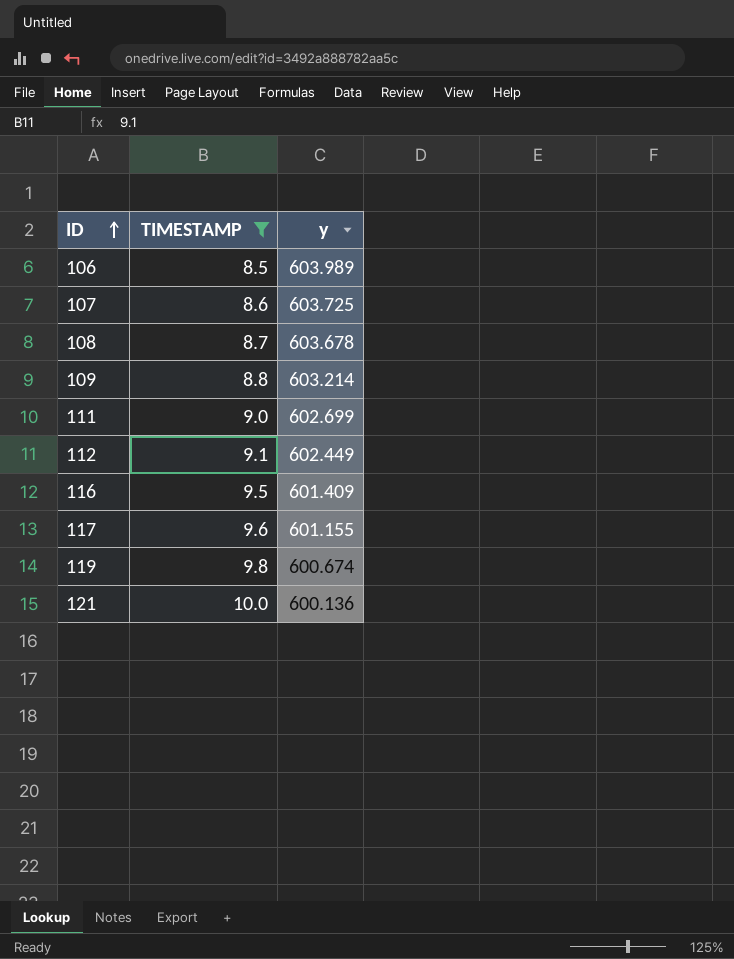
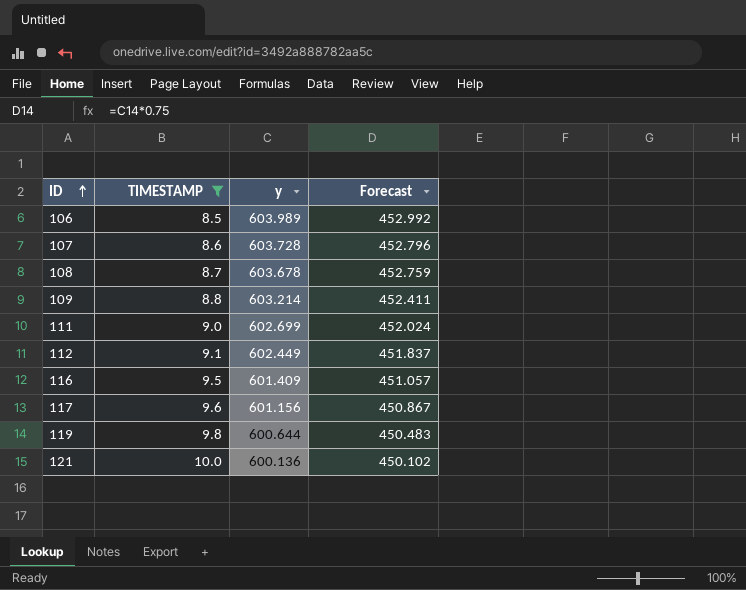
column Forecast | formula: none -> [y] * 0.75
107 | y: 603.725 -> 603.728
117 | y: 601.155 -> 601.156
119 | y: 600.674 -> 600.644

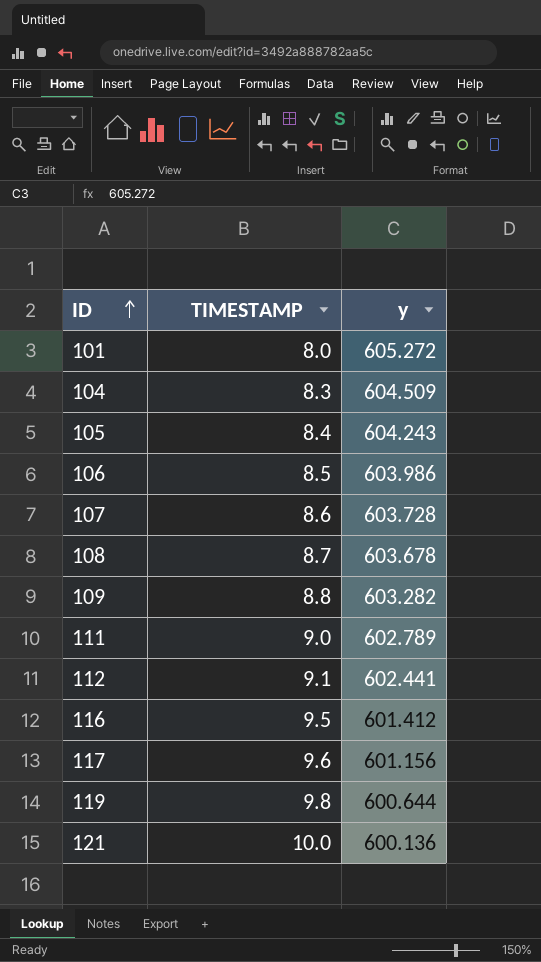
filter: TIMESTAMP >= 8.5 -> none
column Forecast | formula: [y] * 0.75 -> none
106 | y: 603.989 -> 603.986
109 | y: 603.214 -> 603.282
111 | y: 602.699 -> 602.789
112 | y: 602.449 -> 602.441
116 | y: 601.409 -> 601.412

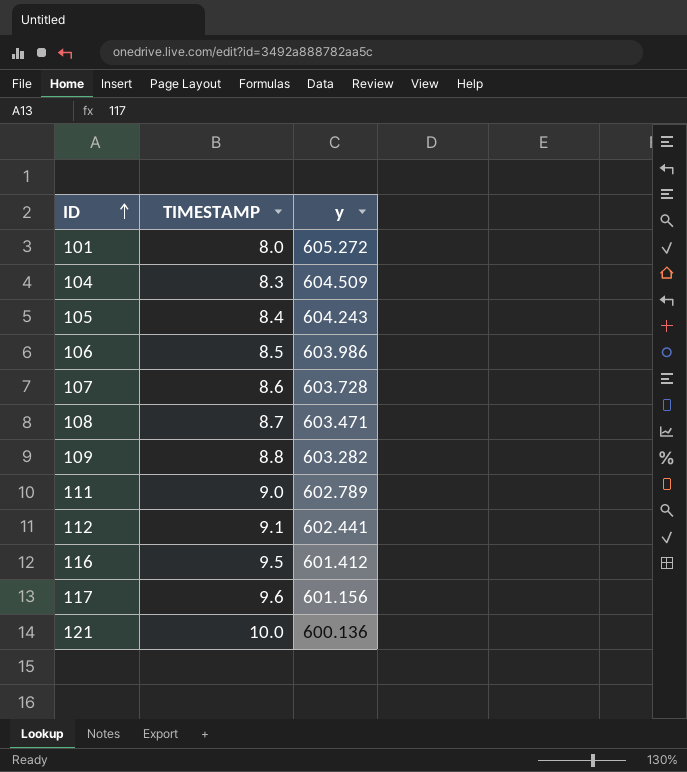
row 119: 9.8 | 600.644 -> none
108 | y: 603.678 -> 603.471

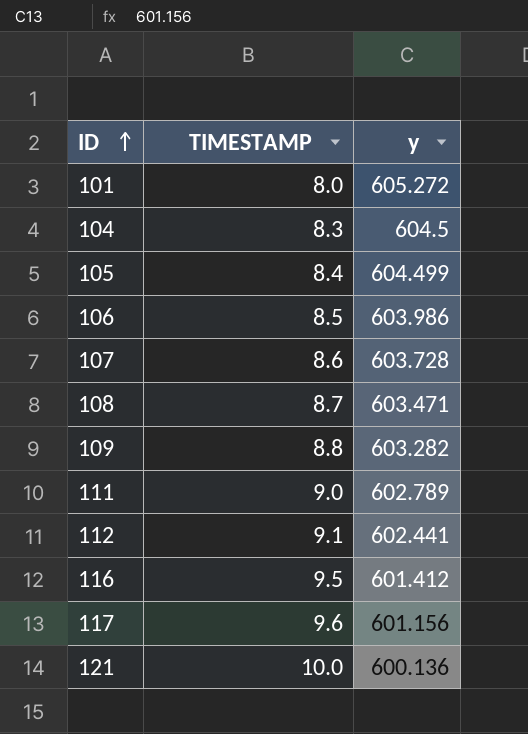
104 | y: 604.509 -> 604.5
105 | y: 604.243 -> 604.499

